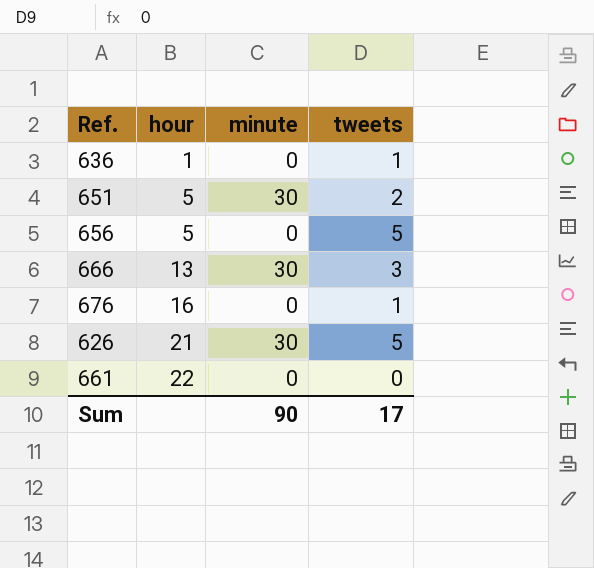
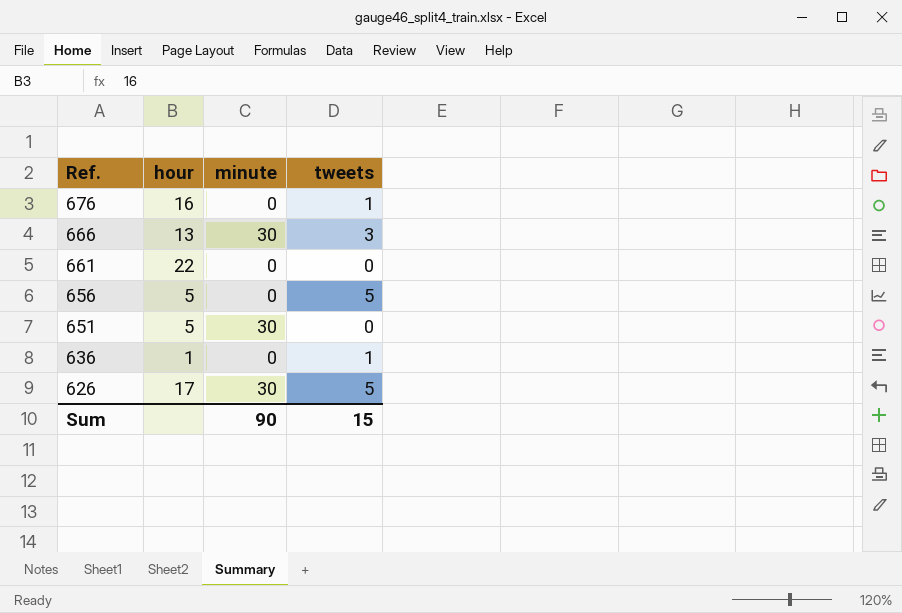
row order: hour ascending -> Ref. descending
651 | tweets: 2 -> 0
626 | hour: 21 -> 17
Sum | tweets: 17 -> 15

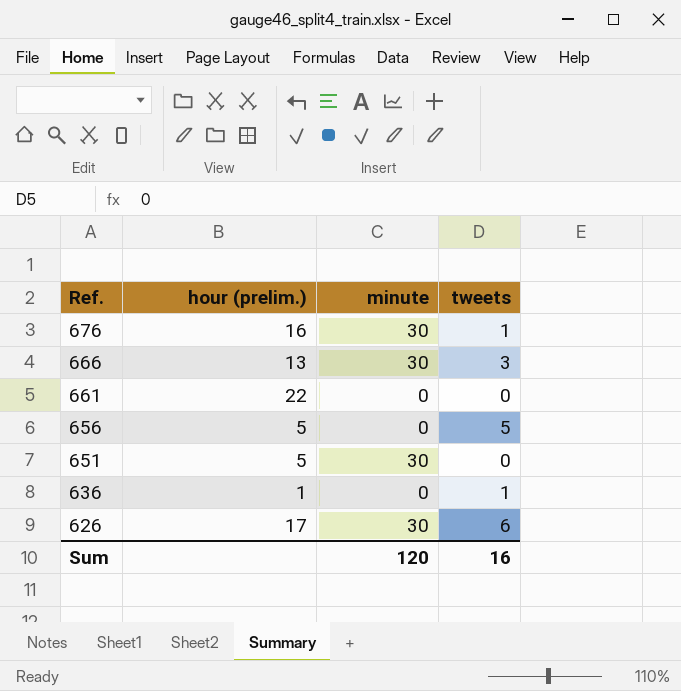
column name: hour -> hour (prelim.)
676 | minute: 0 -> 30
626 | tweets: 5 -> 6
Sum | minute: 90 -> 120
Sum | tweets: 15 -> 16

